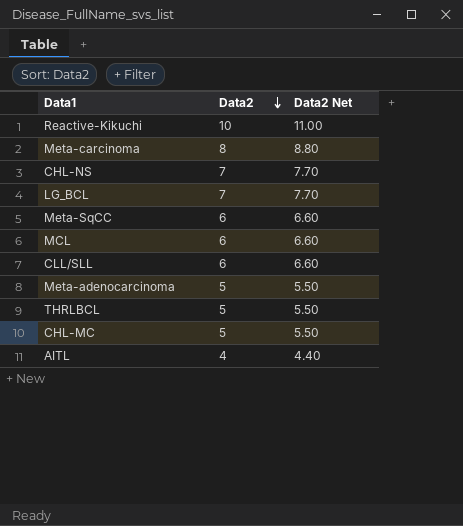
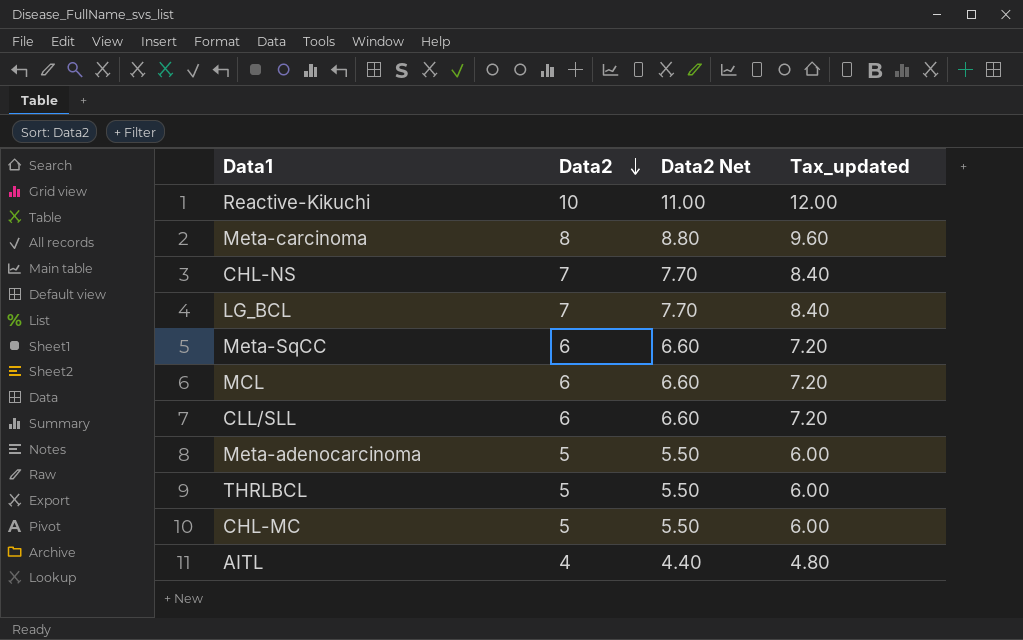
column Tax_updated | formula: none -> [Data2] * 1.2

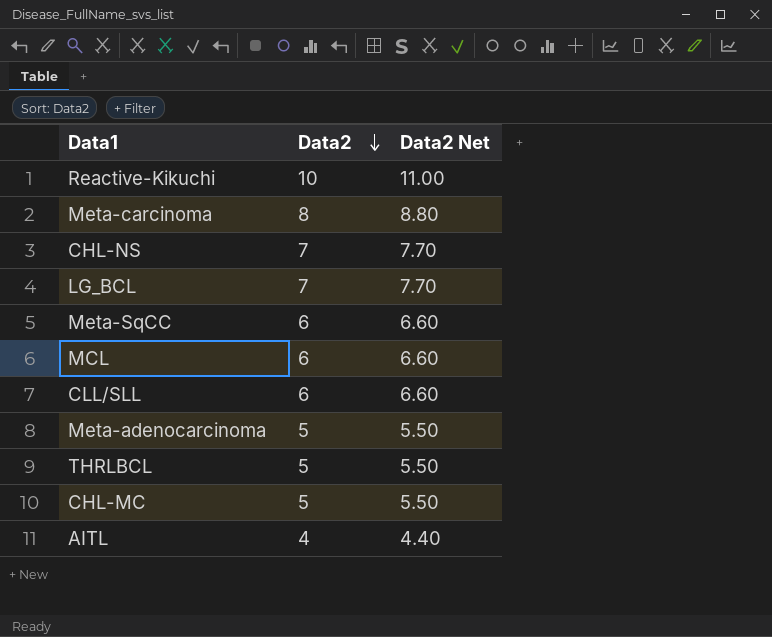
column Tax_updated | formula: [Data2] * 1.2 -> none

